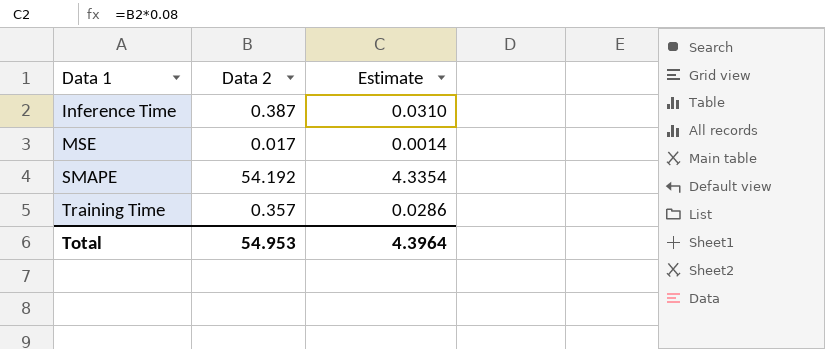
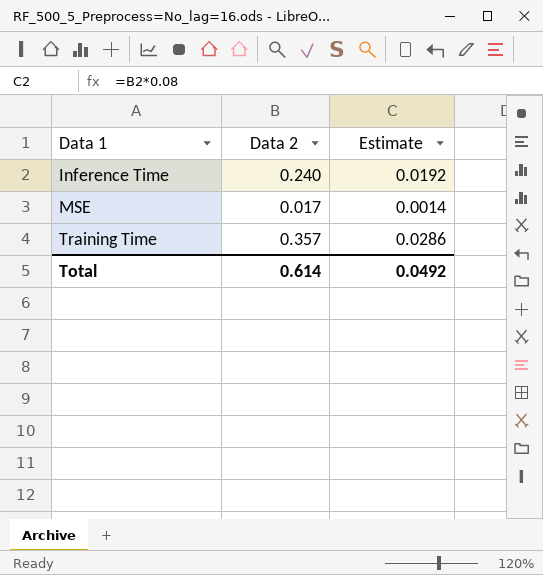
row SMAPE: 54.192 | 4.3354 -> none
Inference Time | Data 2: 0.387 -> 0.240
Inference Time | Estimate: 0.0310 -> 0.0192
Total | Data 2: 54.953 -> 0.614
Total | Estimate: 4.3964 -> 0.0492

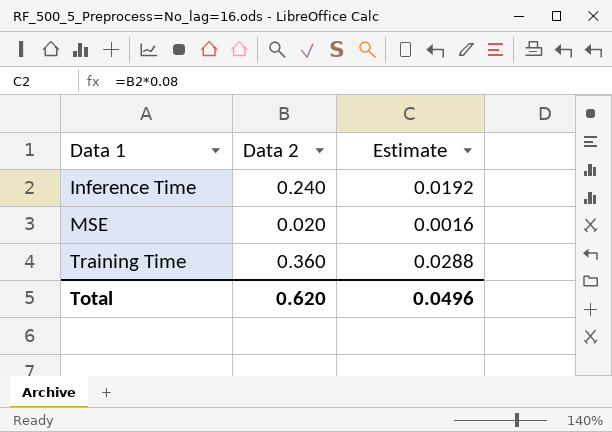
MSE | Data 2: 0.017 -> 0.020
MSE | Estimate: 0.0014 -> 0.0016
Training Time | Data 2: 0.357 -> 0.360
Training Time | Estimate: 0.0286 -> 0.0288
Total | Data 2: 0.614 -> 0.620
Total | Estimate: 0.0492 -> 0.0496

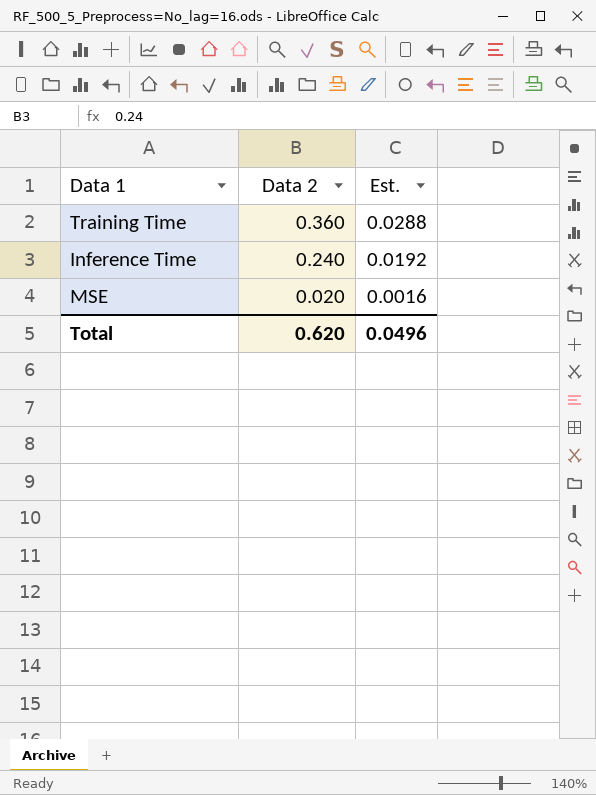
row order: Data 1 ascending -> Data 2 descending
column name: Estimate -> Est.

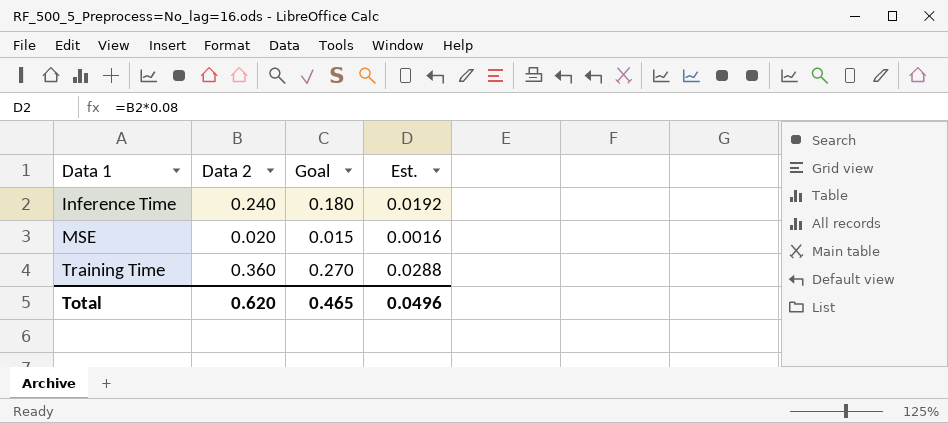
row order: Data 2 descending -> Data 1 ascending
column Goal | formula: none -> [Data 2] * 0.75

